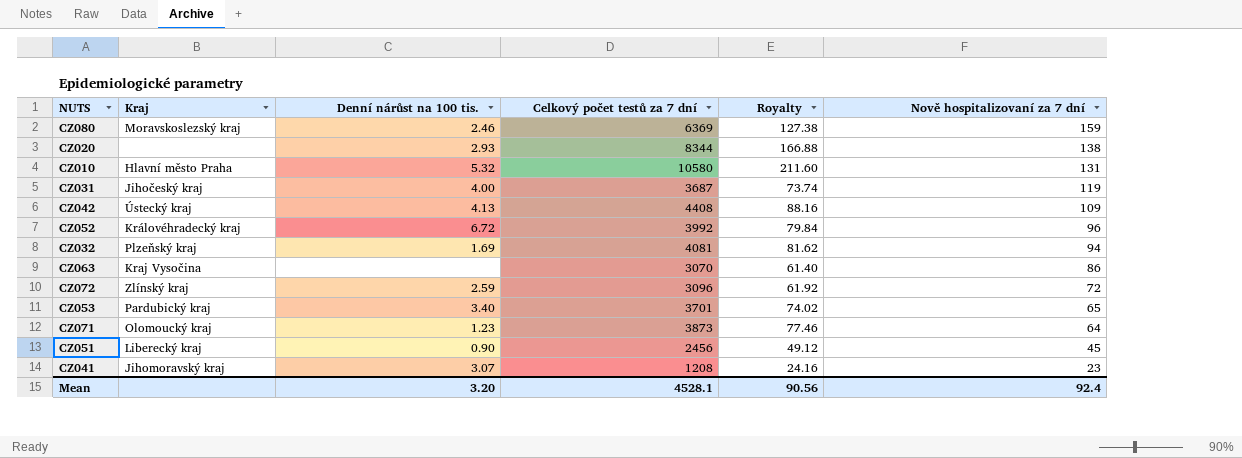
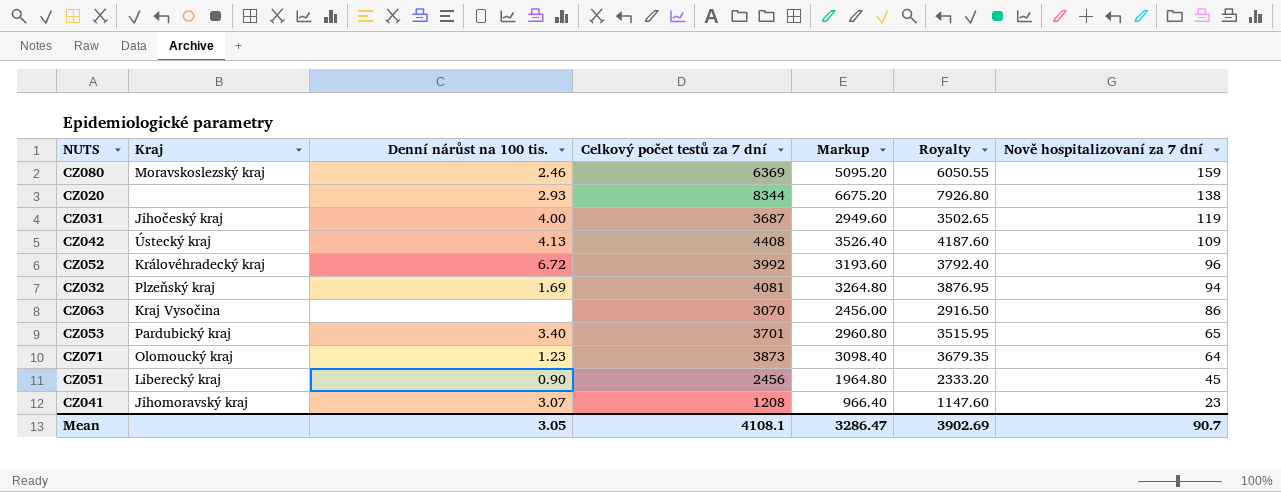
column Markup | formula: none -> [Celkový počet testů za 7 dní] * 0.8
column Royalty | formula: [Celkový počet testů za 7 dní] * 0.02 -> [Celkový počet testů za 7 dní] * 0.95
row CZ010: Hlavní město Praha | 5.32 | 10580 | 211.60 | 131 -> none
row CZ072: Zlínský kraj | 2.59 | 3096 | 61.92 | 72 -> none
Mean | Denní nárůst na 100 tis.: 3.20 -> 3.05
Mean | Celkový počet testů za 7 dní: 4528.1 -> 4108.1
Mean | Royalty: 90.56 -> 3902.69
Mean | Nově hospitalizovaní za 7 dní: 92.4 -> 90.7

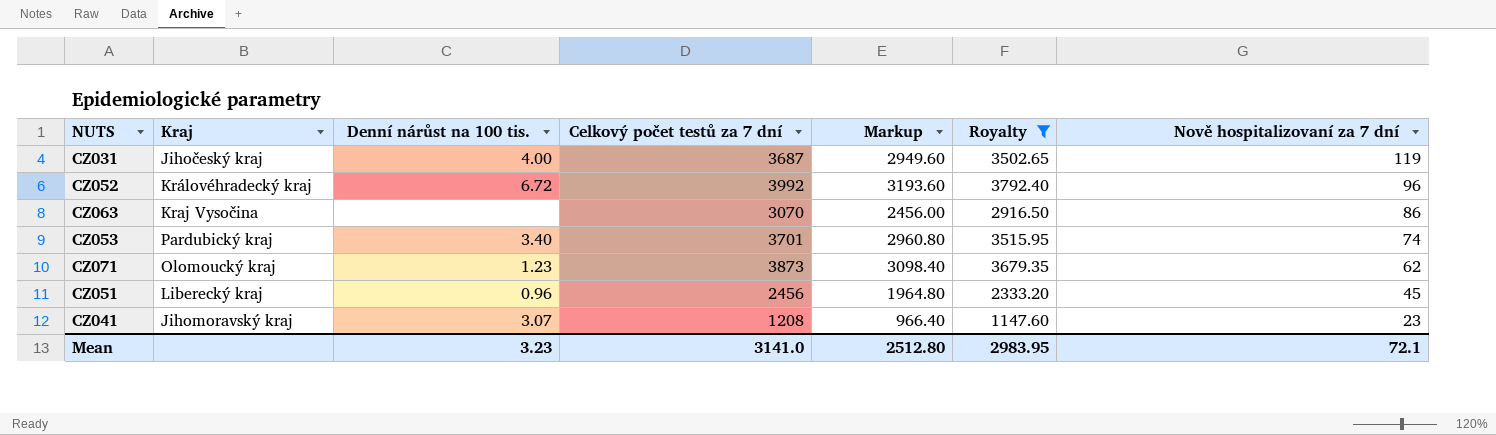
filter: none -> Royalty <= 3792.40
CZ053 | Nově hospitalizovaní za 7 dní: 65 -> 74
CZ071 | Nově hospitalizovaní za 7 dní: 64 -> 62
CZ051 | Denní nárůst na 100 tis.: 0.90 -> 0.96
Mean | Denní nárůst na 100 tis.: 3.05 -> 3.23
Mean | Celkový počet testů za 7 dní: 4108.1 -> 3141.0
Mean | Markup: 3286.47 -> 2512.80
Mean | Royalty: 3902.69 -> 2983.95
Mean | Nově hospitalizovaní za 7 dní: 90.7 -> 72.1

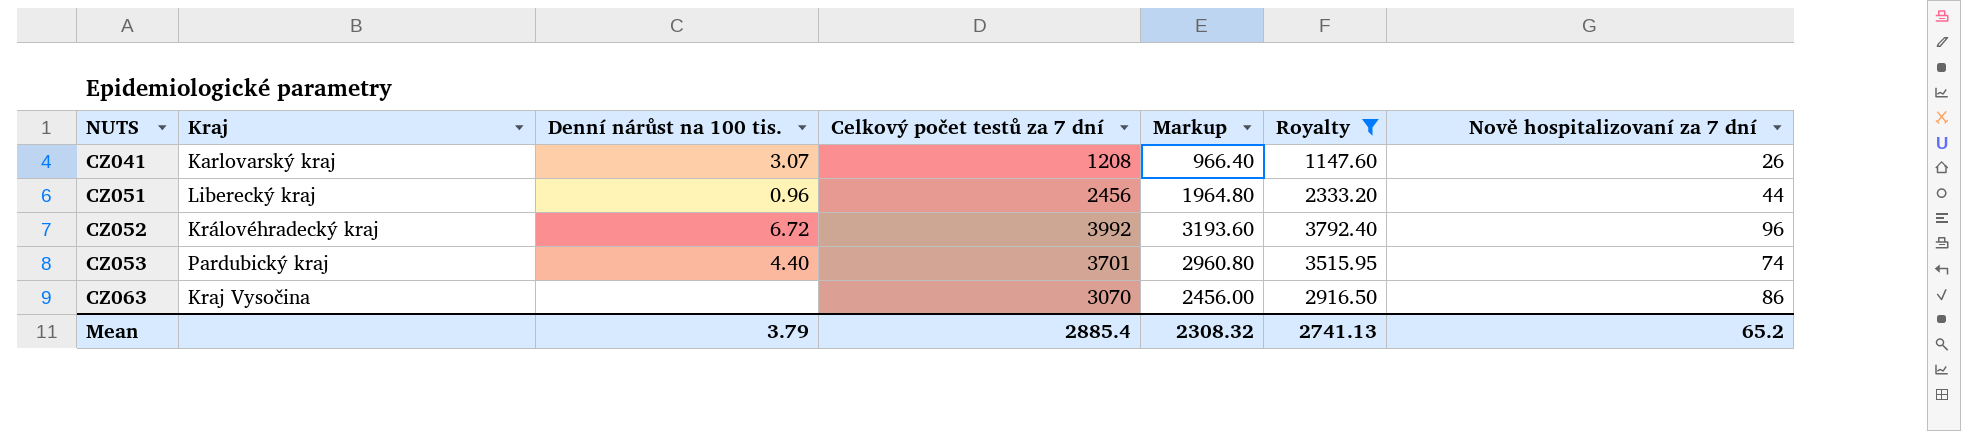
row order: Nově hospitalizovaní za 7 dní descending -> NUTS ascending
row CZ031: Jihočeský kraj | 4.00 | 3687 | 2949.60 | 3502.65 | 119 -> none
row CZ071: Olomoucký kraj | 1.23 | 3873 | 3098.40 | 3679.35 | 62 -> none
CZ041 | Kraj: Jihomoravský kraj -> Karlovarský kraj
CZ041 | Nově hospitalizovaní za 7 dní: 23 -> 26
CZ051 | Nově hospitalizovaní za 7 dní: 45 -> 44
CZ053 | Denní nárůst na 100 tis.: 3.40 -> 4.40
Mean | Denní nárůst na 100 tis.: 3.23 -> 3.79
Mean | Celkový počet testů za 7 dní: 3141.0 -> 2885.4
Mean | Markup: 2512.80 -> 2308.32
Mean | Royalty: 2983.95 -> 2741.13
Mean | Nově hospitalizovaní za 7 dní: 72.1 -> 65.2

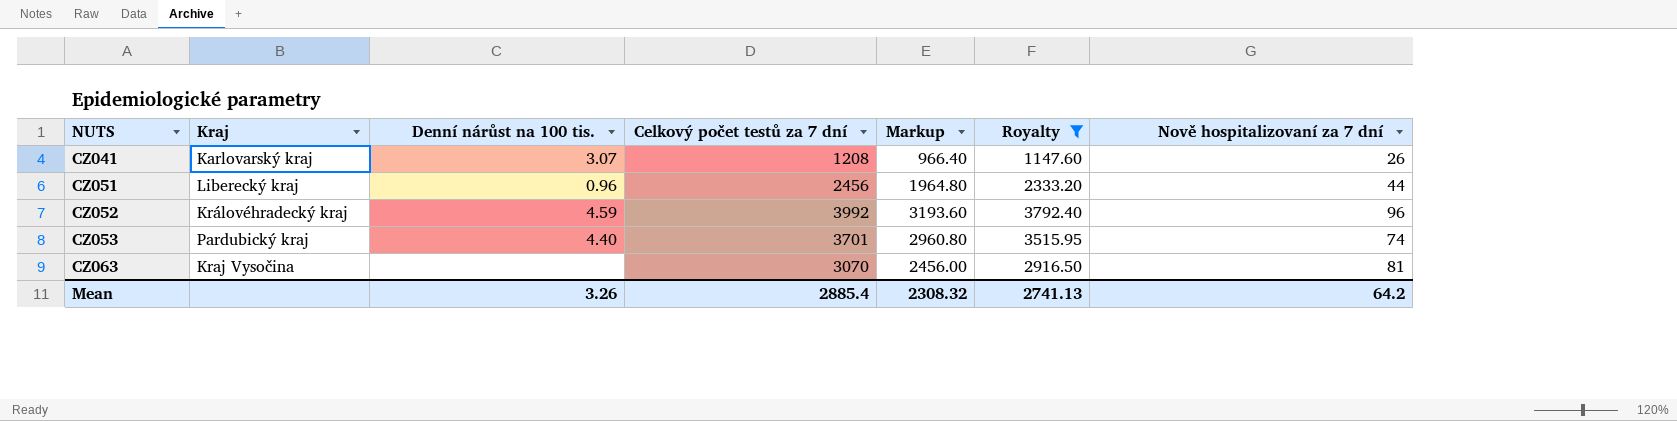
CZ052 | Denní nárůst na 100 tis.: 6.72 -> 4.59
CZ063 | Nově hospitalizovaní za 7 dní: 86 -> 81
Mean | Denní nárůst na 100 tis.: 3.79 -> 3.26
Mean | Nově hospitalizovaní za 7 dní: 65.2 -> 64.2

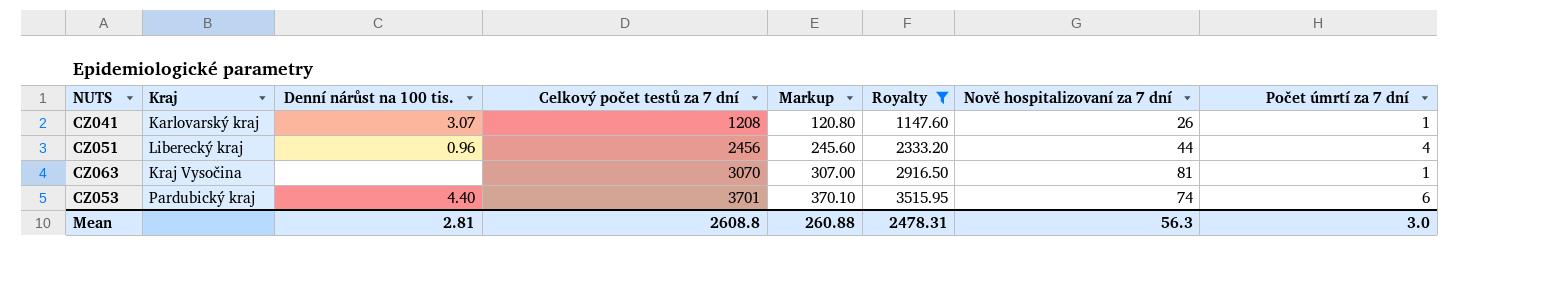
row order: NUTS ascending -> Celkový počet testů za 7 dní ascending
column Markup | formula: [Celkový počet testů za 7 dní] * 0.8 -> [Celkový počet testů za 7 dní] * 0.1
column Počet úmrtí za 7 dní | position: none -> 8
row CZ052: Královéhradecký kraj | 4.59 | 3992 | 3193.60 | 3792.40 | 96 -> none
Mean | Denní nárůst na 100 tis.: 3.26 -> 2.81
Mean | Celkový počet testů za 7 dní: 2885.4 -> 2608.8
Mean | Markup: 2308.32 -> 260.88
Mean | Royalty: 2741.13 -> 2478.31
Mean | Nově hospitalizovaní za 7 dní: 64.2 -> 56.3

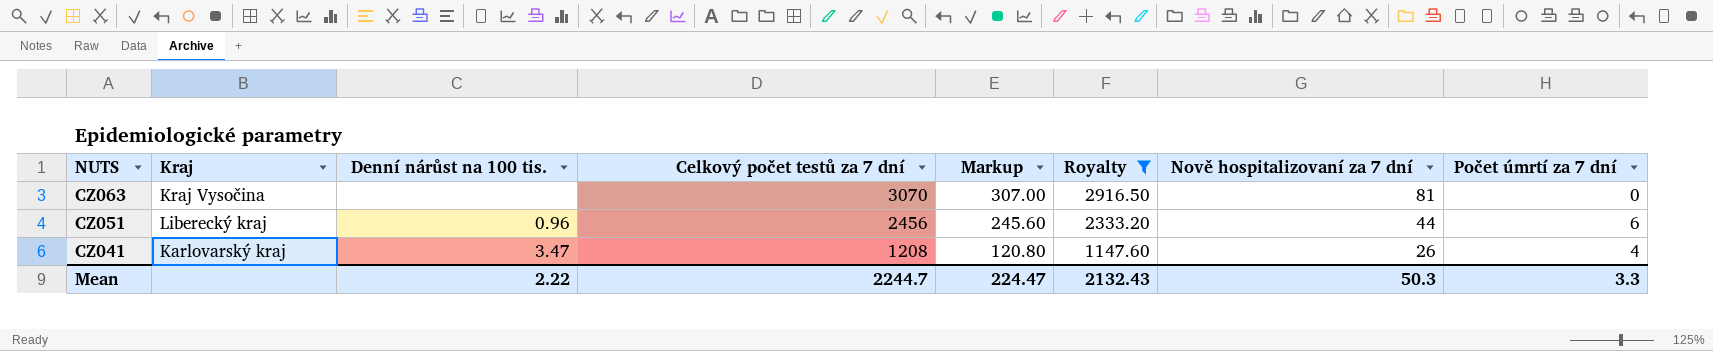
row order: Celkový počet testů za 7 dní ascending -> NUTS descending
row CZ053: Pardubický kraj | 4.40 | 3701 | 370.10 | 3515.95 | 74 | 6 -> none
CZ063 | Počet úmrtí za 7 dní: 1 -> 0
CZ051 | Počet úmrtí za 7 dní: 4 -> 6
CZ041 | Denní nárůst na 100 tis.: 3.07 -> 3.47
CZ041 | Počet úmrtí za 7 dní: 1 -> 4
Mean | Denní nárůst na 100 tis.: 2.81 -> 2.22
Mean | Celkový počet testů za 7 dní: 2608.8 -> 2244.7
Mean | Markup: 260.88 -> 224.47
Mean | Royalty: 2478.31 -> 2132.43
Mean | Nově hospitalizovaní za 7 dní: 56.3 -> 50.3
Mean | Počet úmrtí za 7 dní: 3.0 -> 3.3

